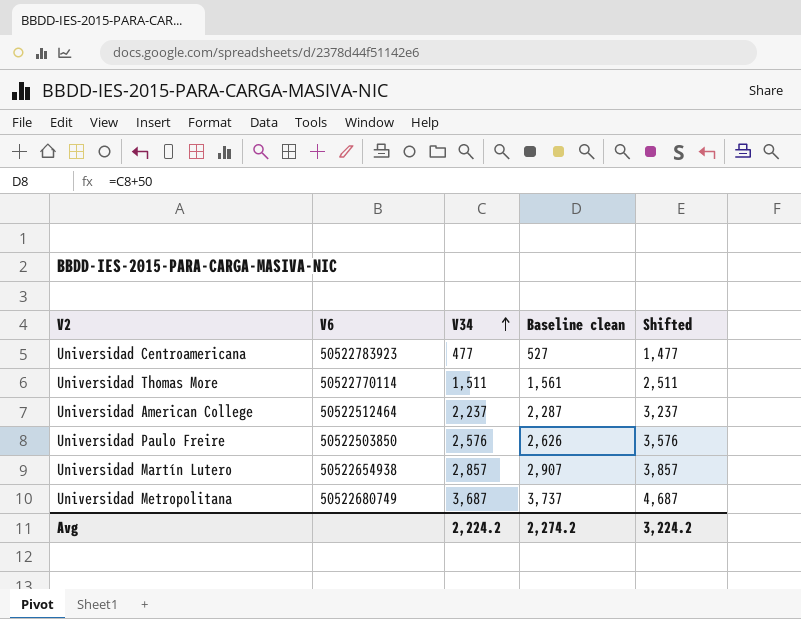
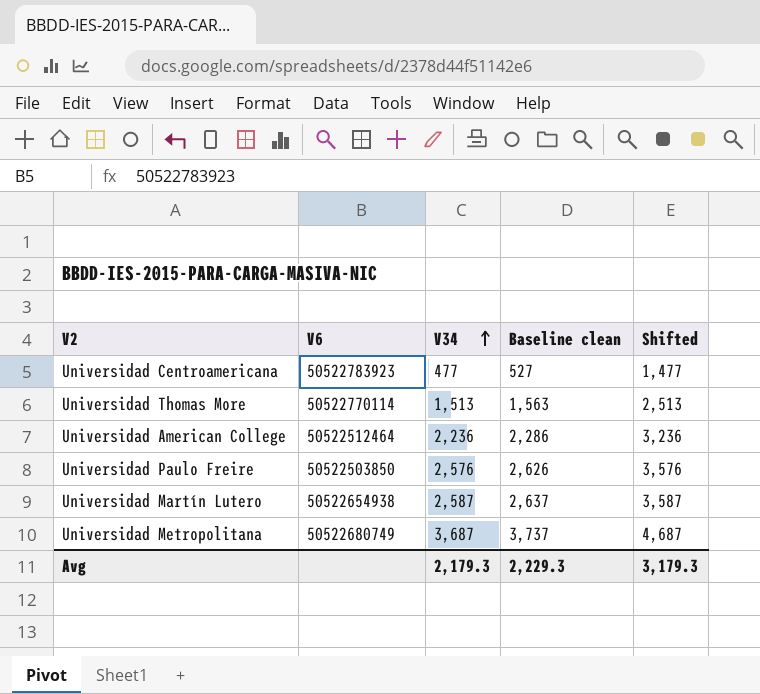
Universidad Thomas More | V34: 1,511 -> 1,513
Universidad Thomas More | Baseline clean: 1,561 -> 1,563
Universidad Thomas More | Shifted: 2,511 -> 2,513
Universidad American College | V34: 2,237 -> 2,236
Universidad American College | Baseline clean: 2,287 -> 2,286
Universidad American College | Shifted: 3,237 -> 3,236
Universidad Martín Lutero | V34: 2,857 -> 2,587
Universidad Martín Lutero | Baseline clean: 2,907 -> 2,637
Universidad Martín Lutero | Shifted: 3,857 -> 3,587
Avg | V34: 2,224.2 -> 2,179.3
Avg | Baseline clean: 2,274.2 -> 2,229.3
Avg | Shifted: 3,224.2 -> 3,179.3

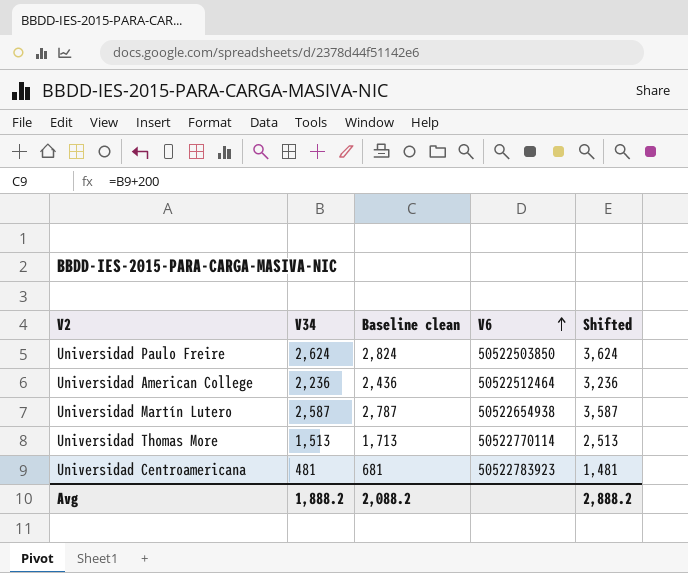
row order: V34 ascending -> V6 ascending
column Baseline clean | formula: [V34] + 50 -> [V34] + 200
column V6 | position: 2 -> 4
row Universidad Metropolitana: 50522680749 | 3,687 | 3,737 | 4,687 -> none
Universidad Paulo Freire | V34: 2,576 -> 2,624
Universidad Paulo Freire | Shifted: 3,576 -> 3,624
Universidad Centroamericana | V34: 477 -> 481
Universidad Centroamericana | Shifted: 1,477 -> 1,481
Avg | V34: 2,179.3 -> 1,888.2
Avg | Baseline clean: 2,229.3 -> 2,088.2
Avg | Shifted: 3,179.3 -> 2,888.2

